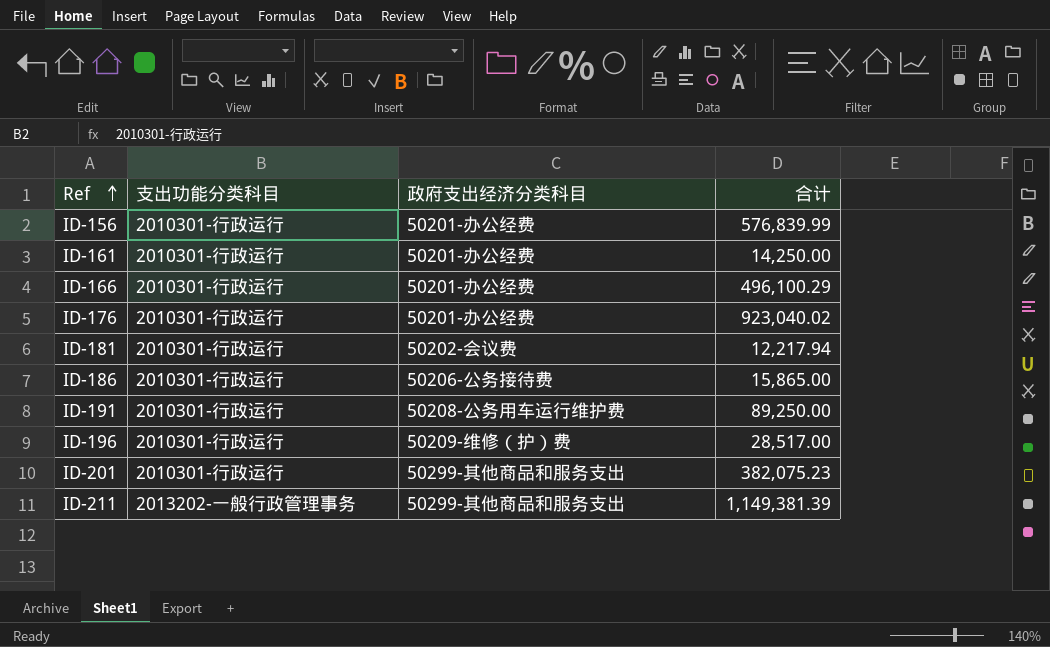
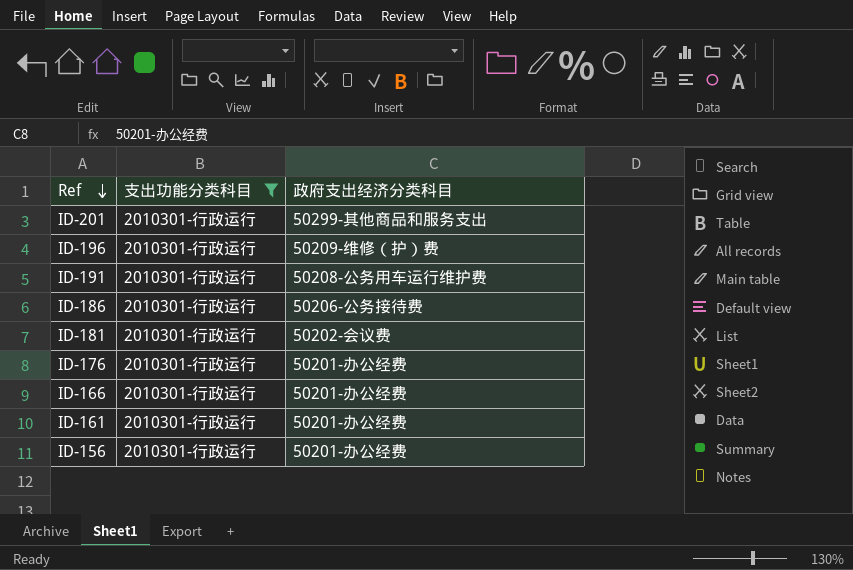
filter: none -> 支出功能分类科目 = 2010301-行政运行
row order: Ref ascending -> Ref descending
column 合计 | position: 4 -> none

